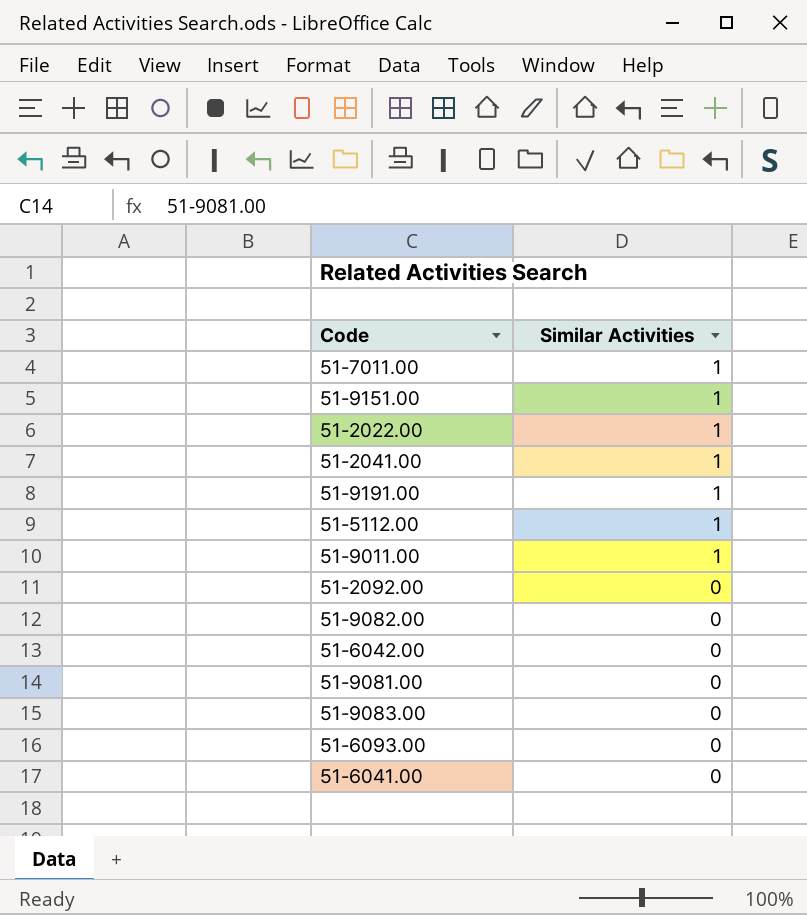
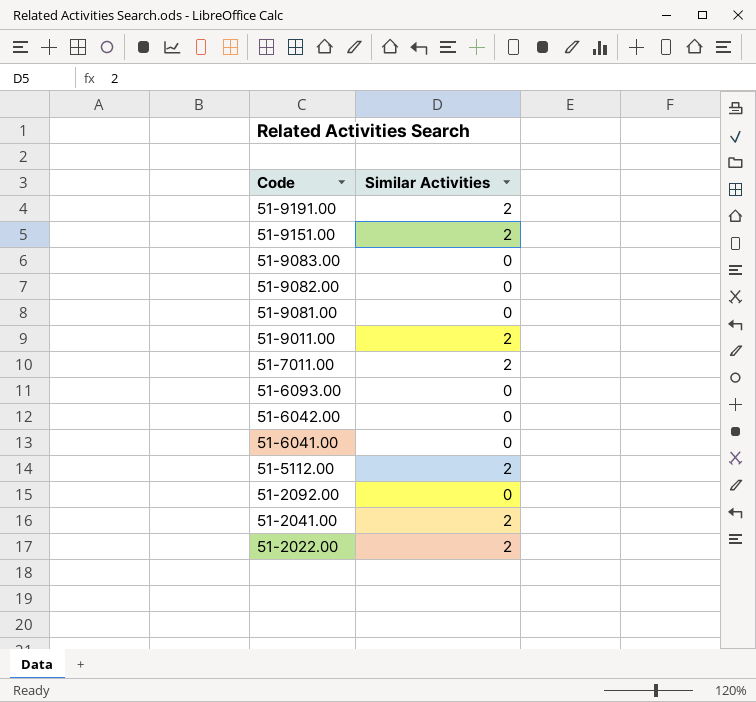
row order: Similar Activities descending -> Code descending
51-9191.00 | Similar Activities: 1 -> 2
51-9151.00 | Similar Activities: 1 -> 2
51-9011.00 | Similar Activities: 1 -> 2
51-7011.00 | Similar Activities: 1 -> 2
51-5112.00 | Similar Activities: 1 -> 2
51-2041.00 | Similar Activities: 1 -> 2
51-2022.00 | Similar Activities: 1 -> 2

